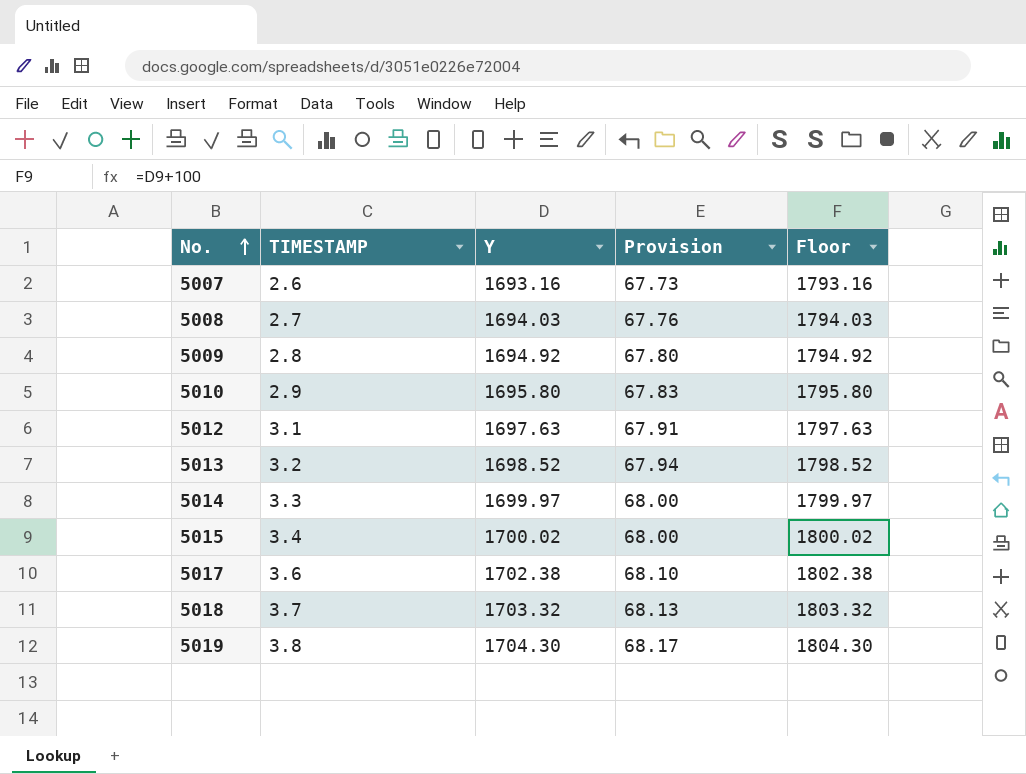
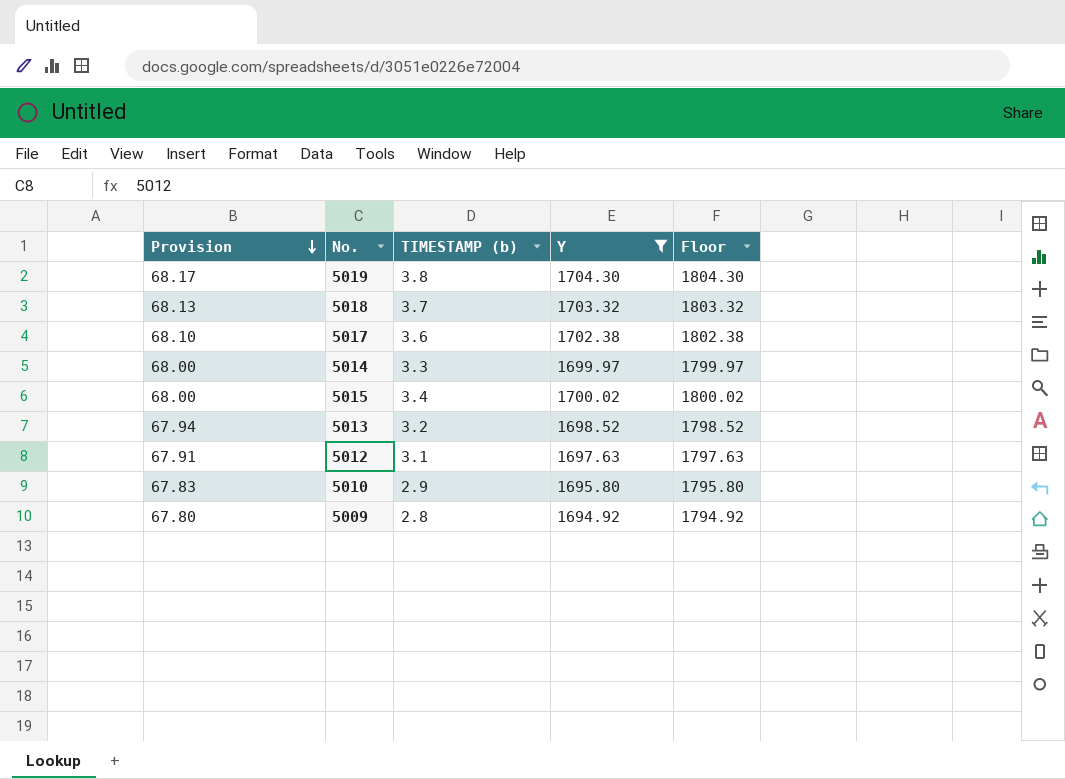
filter: none -> Y >= 1694.92
row order: No. ascending -> Provision descending
column Provision | position: 4 -> 1
column name: TIMESTAMP -> TIMESTAMP (b)

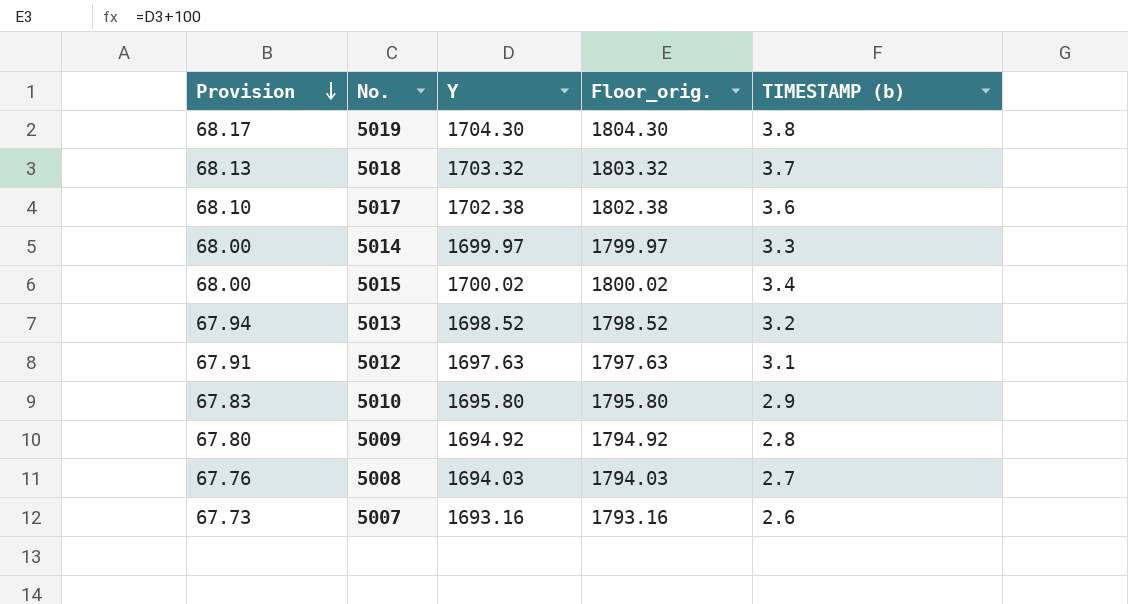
filter: Y >= 1694.92 -> none
column name: Floor -> Floor_orig.
column TIMESTAMP (b) | position: 3 -> 5

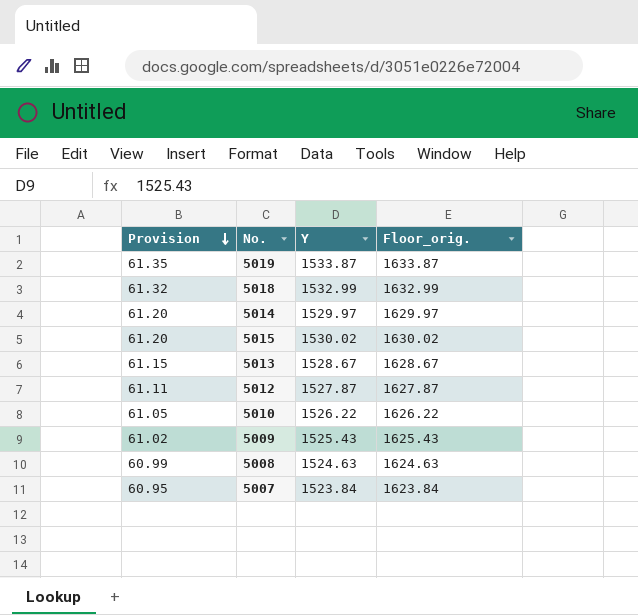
column TIMESTAMP (b) | position: 5 -> none
row 5017: 68.10 | 1702.38 | 1802.38 | 3.6 -> none
5019 | Provision: 68.17 -> 61.35
5019 | Y: 1704.30 -> 1533.87
5019 | Floor_orig.: 1804.30 -> 1633.87
5018 | Provision: 68.13 -> 61.32
5018 | Y: 1703.32 -> 1532.99
5018 | Floor_orig.: 1803.32 -> 1632.99
5014 | Provision: 68.00 -> 61.20
5014 | Y: 1699.97 -> 1529.97
5014 | Floor_orig.: 1799.97 -> 1629.97
5015 | Provision: 68.00 -> 61.20
5015 | Y: 1700.02 -> 1530.02
5015 | Floor_orig.: 1800.02 -> 1630.02
5013 | Provision: 67.94 -> 61.15
5013 | Y: 1698.52 -> 1528.67
5013 | Floor_orig.: 1798.52 -> 1628.67
5012 | Provision: 67.91 -> 61.11
5012 | Y: 1697.63 -> 1527.87
5012 | Floor_orig.: 1797.63 -> 1627.87
5010 | Provision: 67.83 -> 61.05
5010 | Y: 1695.80 -> 1526.22
5010 | Floor_orig.: 1795.80 -> 1626.22
5009 | Provision: 67.80 -> 61.02
5009 | Y: 1694.92 -> 1525.43
5009 | Floor_orig.: 1794.92 -> 1625.43
5008 | Provision: 67.76 -> 60.99
5008 | Y: 1694.03 -> 1524.63
5008 | Floor_orig.: 1794.03 -> 1624.63
5007 | Provision: 67.73 -> 60.95
5007 | Y: 1693.16 -> 1523.84
5007 | Floor_orig.: 1793.16 -> 1623.84

